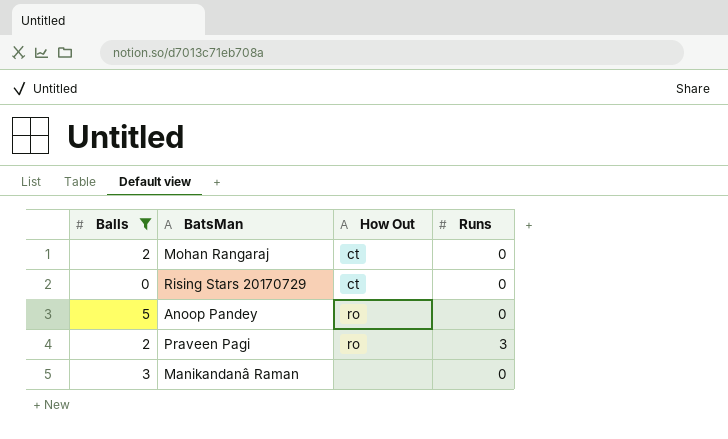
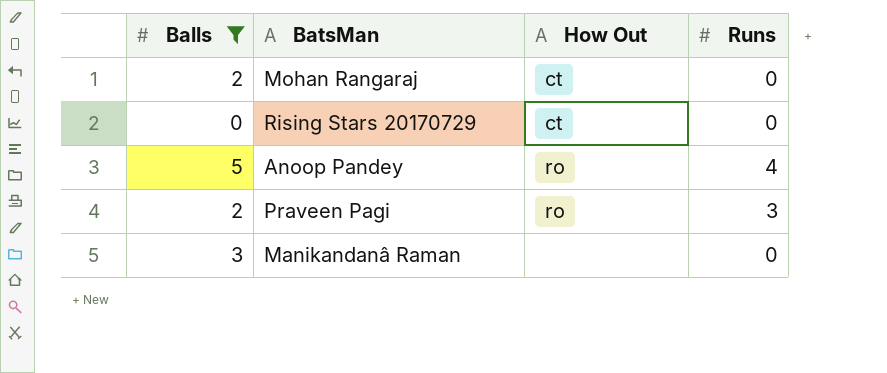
Anoop Pandey | Runs: 0 -> 4

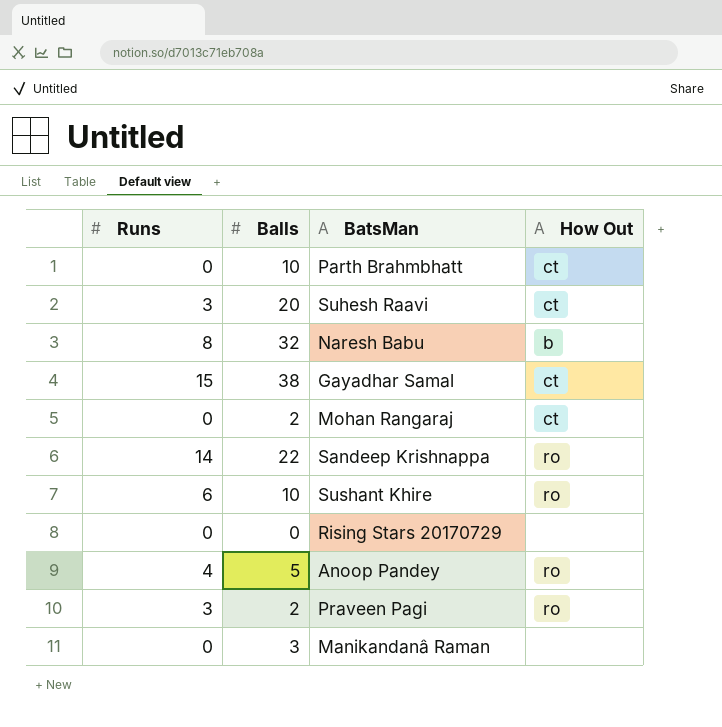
filter: Balls <= 5 -> none
column Runs | position: 4 -> 1
Rising Stars 20170729 | How Out: ct -> none

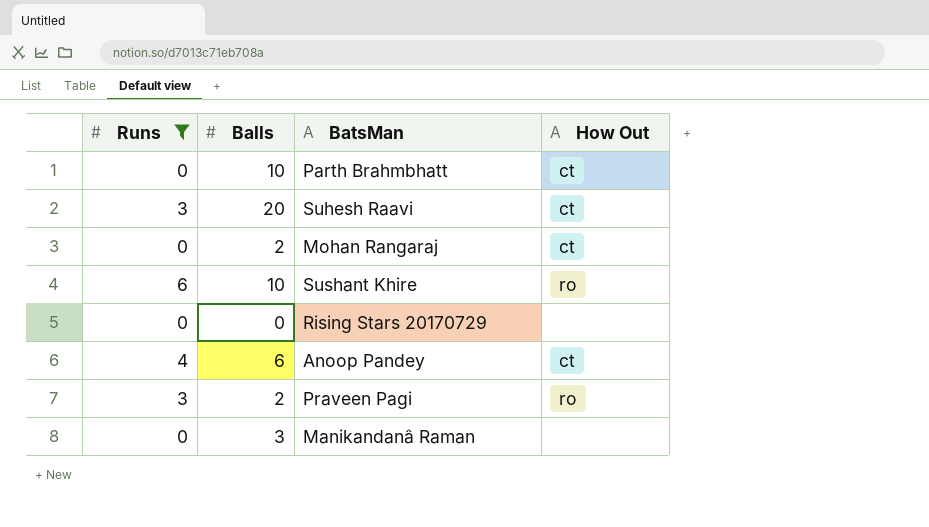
filter: none -> Runs <= 6
Anoop Pandey | Balls: 5 -> 6
Anoop Pandey | How Out: ro -> ct

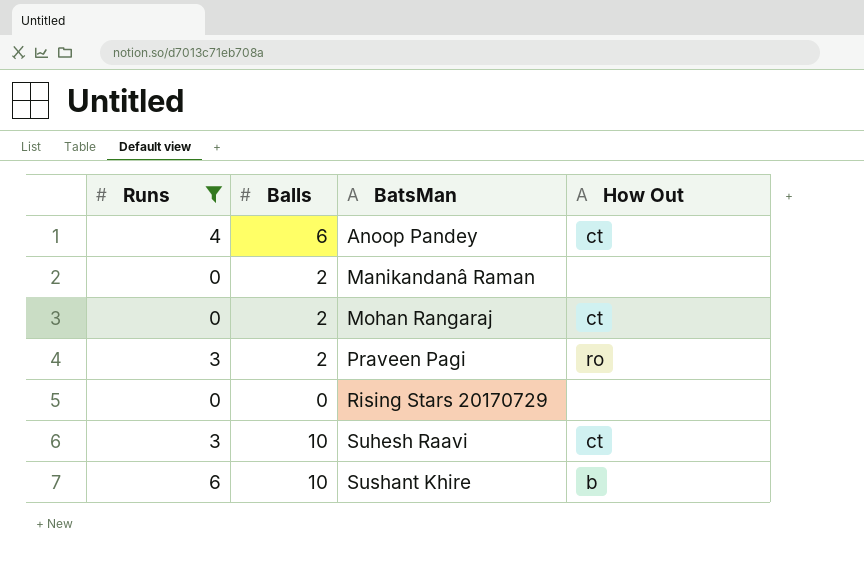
row order: none -> BatsMan ascending
row Parth Brahmbhatt: 0 | 10 | ct -> none
Manikandanâ Raman | Balls: 3 -> 2
Suhesh Raavi | Balls: 20 -> 10
Sushant Khire | How Out: ro -> b

